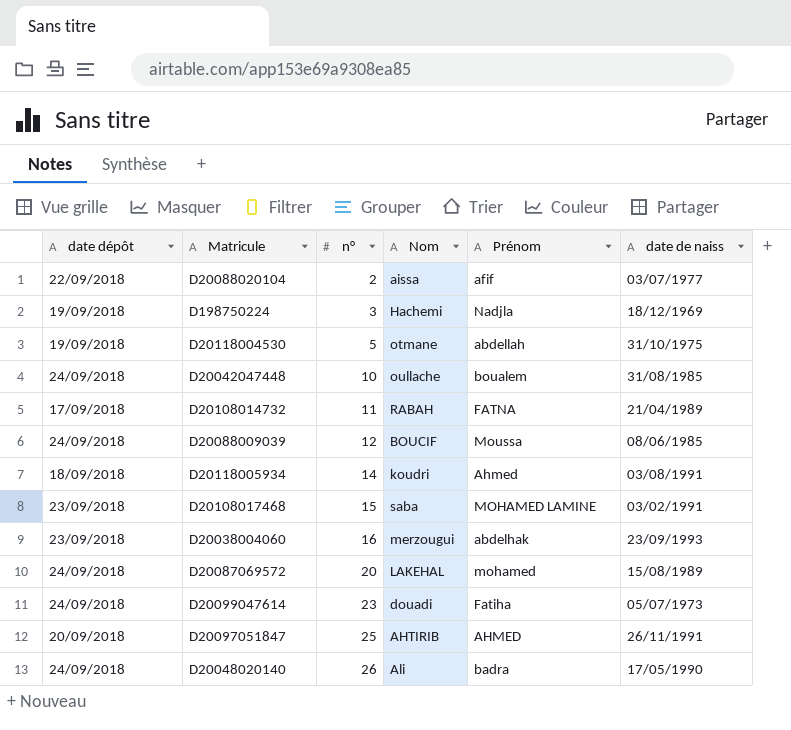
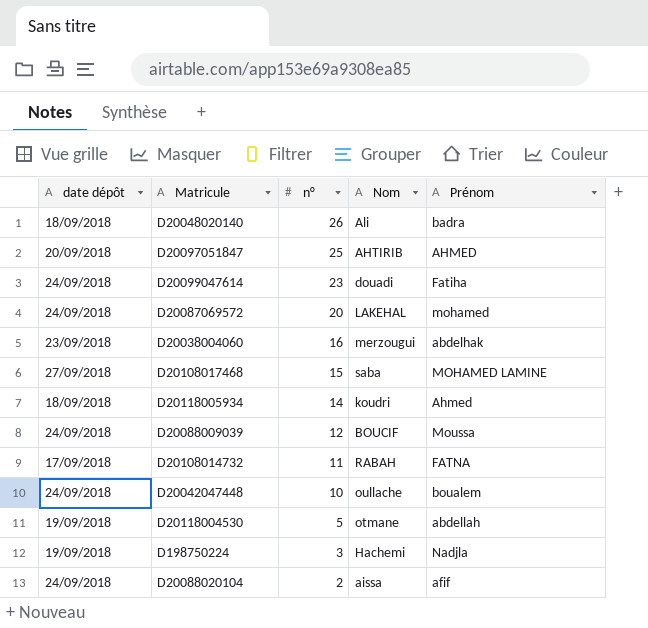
row order: n° ascending -> n° descending
column date de naiss | position: 6 -> none
D20048020140 | date dépôt: 24/09/2018 -> 18/09/2018
D20108017468 | date dépôt: 23/09/2018 -> 27/09/2018
D20088020104 | date dépôt: 22/09/2018 -> 24/09/2018

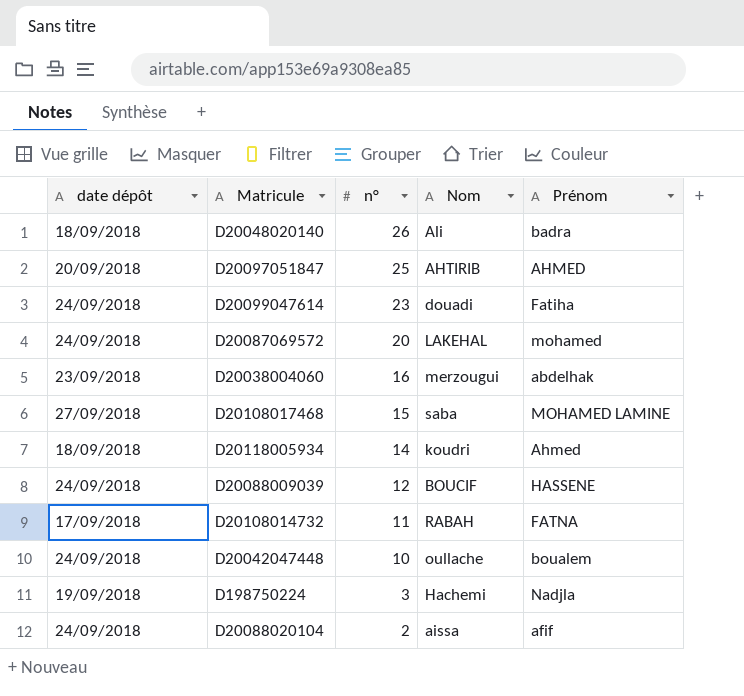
row D20118004530: 19/09/2018 | 5 | otmane | abdellah -> none
D20088009039 | Prénom: Moussa -> HASSENE

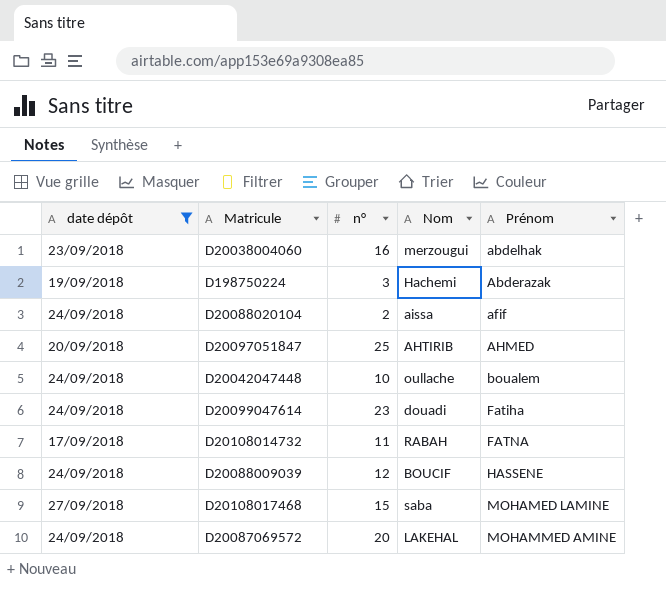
filter: none -> date dépôt != 18/09/2018
row order: n° descending -> Prénom ascending
D198750224 | Prénom: Nadjla -> Abderazak
D20087069572 | Prénom: mohamed -> MOHAMMED AMINE

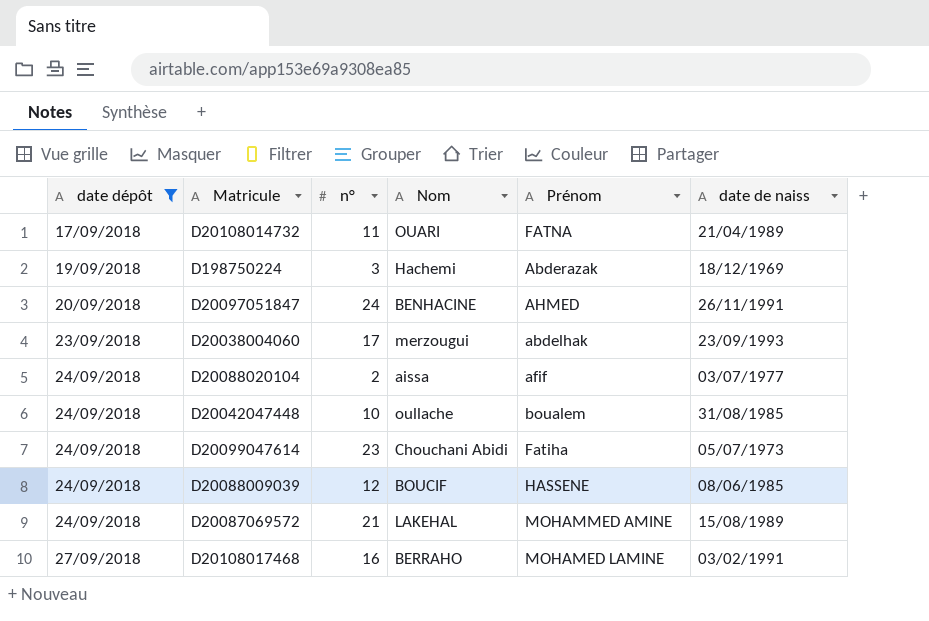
row order: Prénom ascending -> date dépôt ascending
column date de naiss | position: none -> 6
D20108014732 | Nom: RABAH -> OUARI
D20097051847 | n°: 25 -> 24
D20097051847 | Nom: AHTIRIB -> BENHACINE
D20038004060 | n°: 16 -> 17
D20099047614 | Nom: douadi -> Chouchani Abidi
D20087069572 | n°: 20 -> 21
D20108017468 | n°: 15 -> 16
D20108017468 | Nom: saba -> BERRAHO

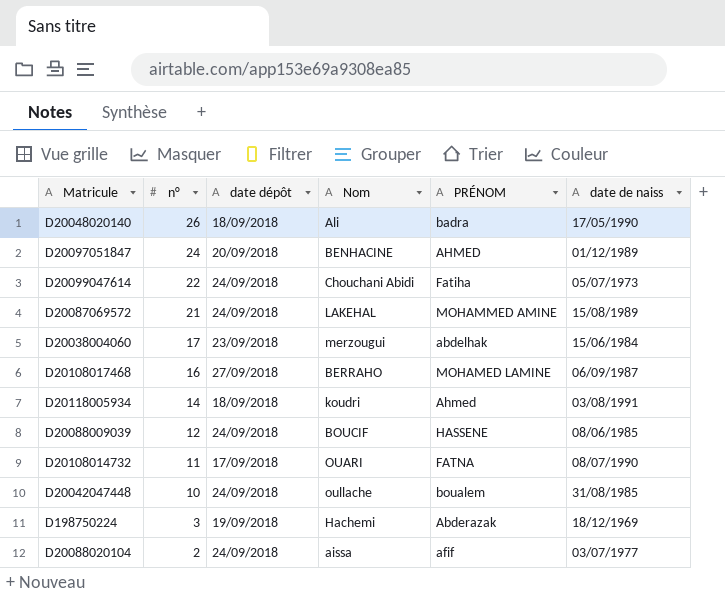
filter: date dépôt != 18/09/2018 -> none
row order: date dépôt ascending -> n° descending
column date dépôt | position: 1 -> 3
column name: Prénom -> PRÉNOM
D20097051847 | date de naiss: 26/11/1991 -> 01/12/1989
D20099047614 | n°: 23 -> 22
D20038004060 | date de naiss: 23/09/1993 -> 15/06/1984
D20108017468 | date de naiss: 03/02/1991 -> 06/09/1987
D20108014732 | date de naiss: 21/04/1989 -> 08/07/1990

